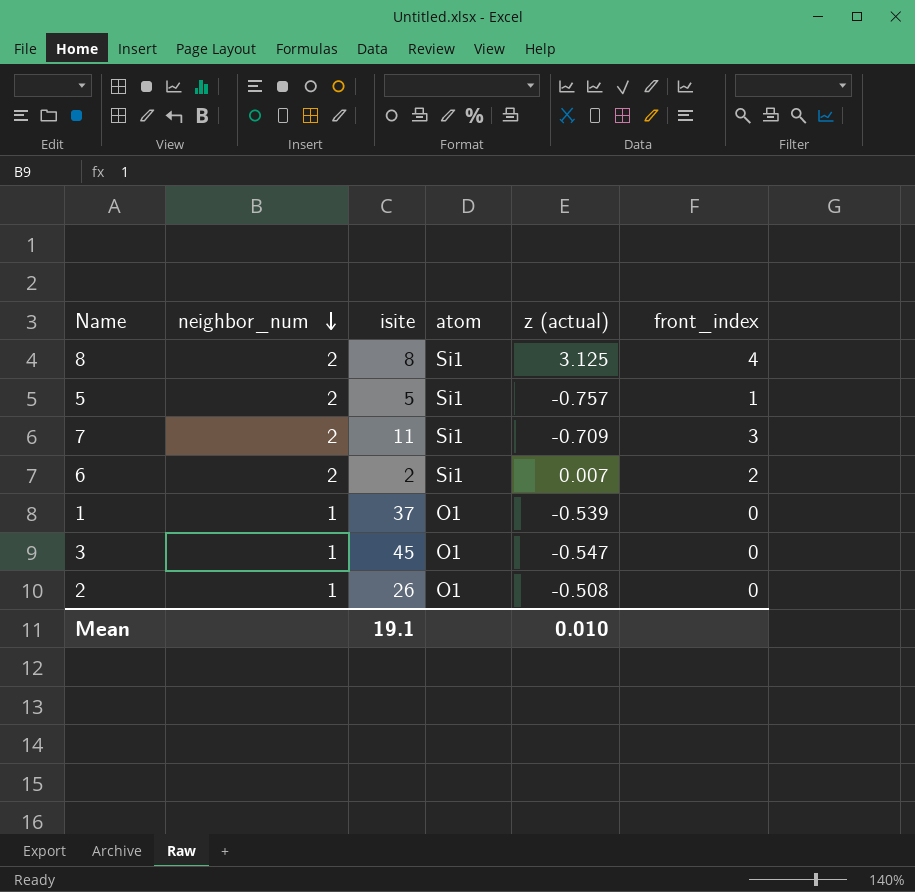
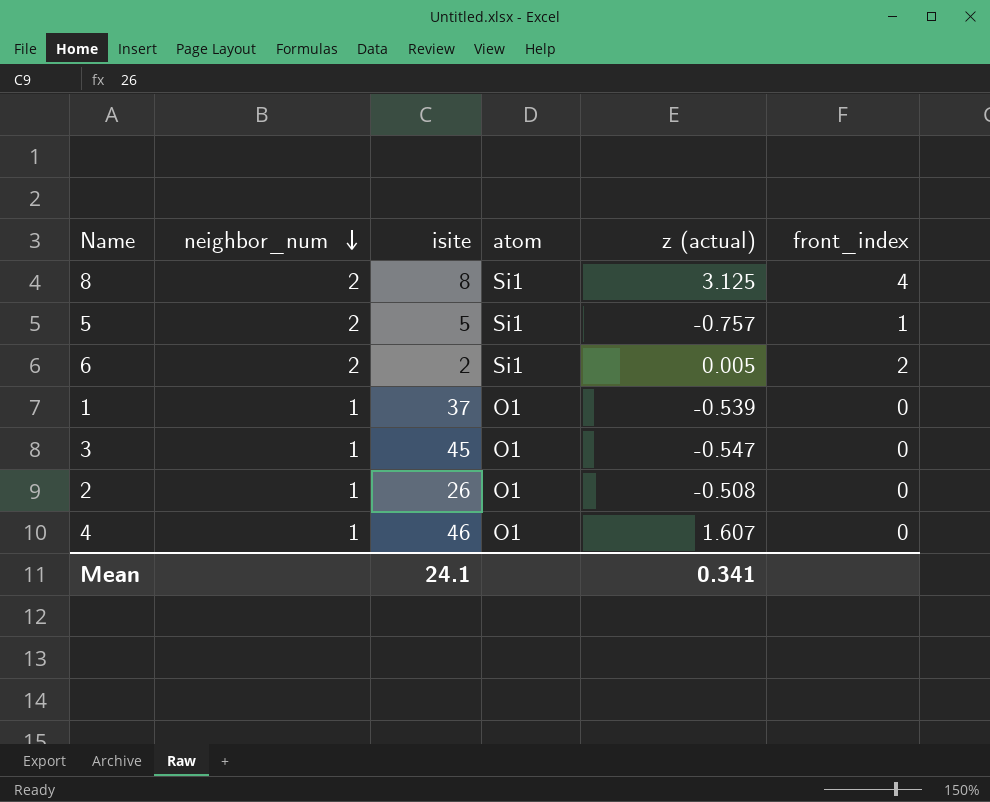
row 7: 2 | 11 | Si1 | -0.709 | 3 -> none
6 | z (actual): 0.007 -> 0.005
row 4: none -> 1 | 46 | O1 | 1.607 | 0
Mean | isite: 19.1 -> 24.1
Mean | z (actual): 0.010 -> 0.341

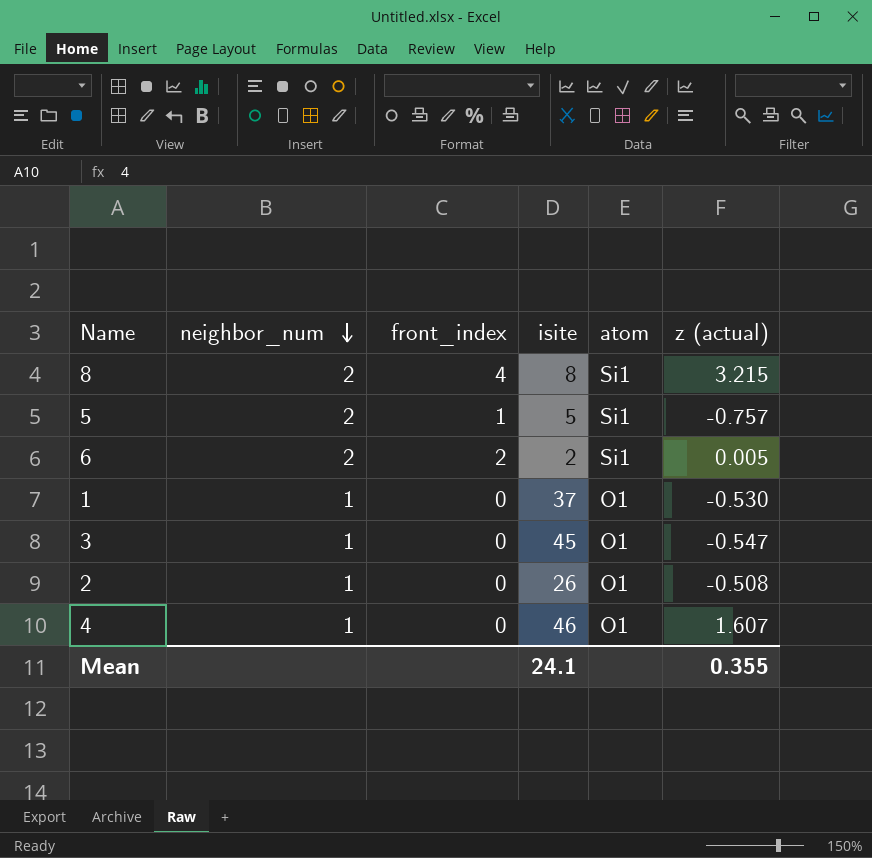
column front_index | position: 6 -> 3
8 | z (actual): 3.125 -> 3.215
1 | z (actual): -0.539 -> -0.530
Mean | z (actual): 0.341 -> 0.355

